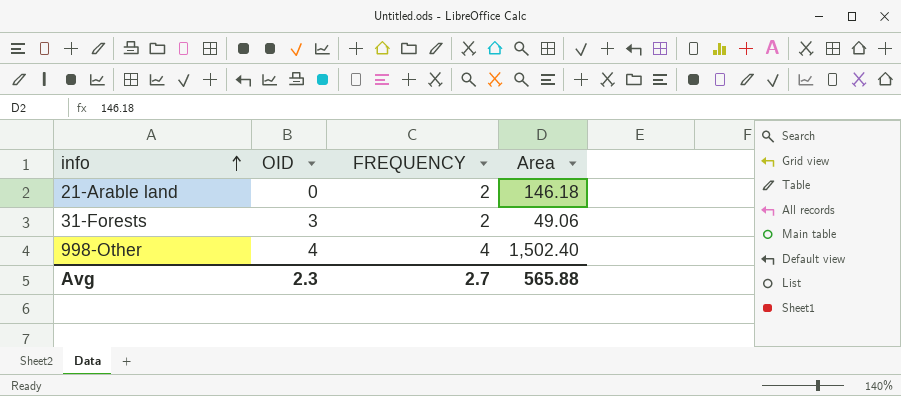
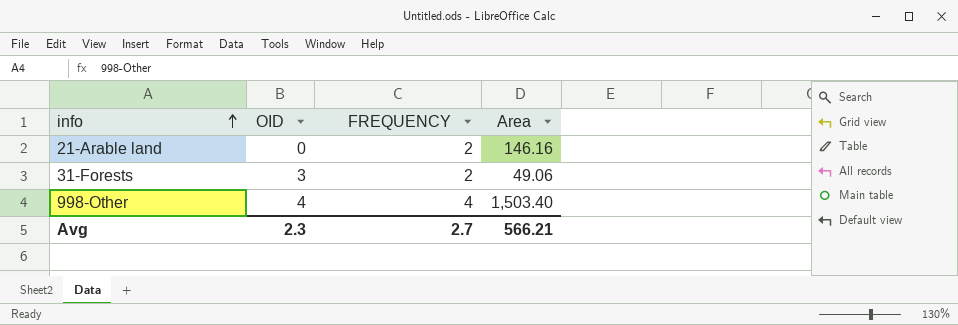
21-Arable land | Area: 146.18 -> 146.16
998-Other | Area: 1,502.40 -> 1,503.40
Avg | Area: 565.88 -> 566.21

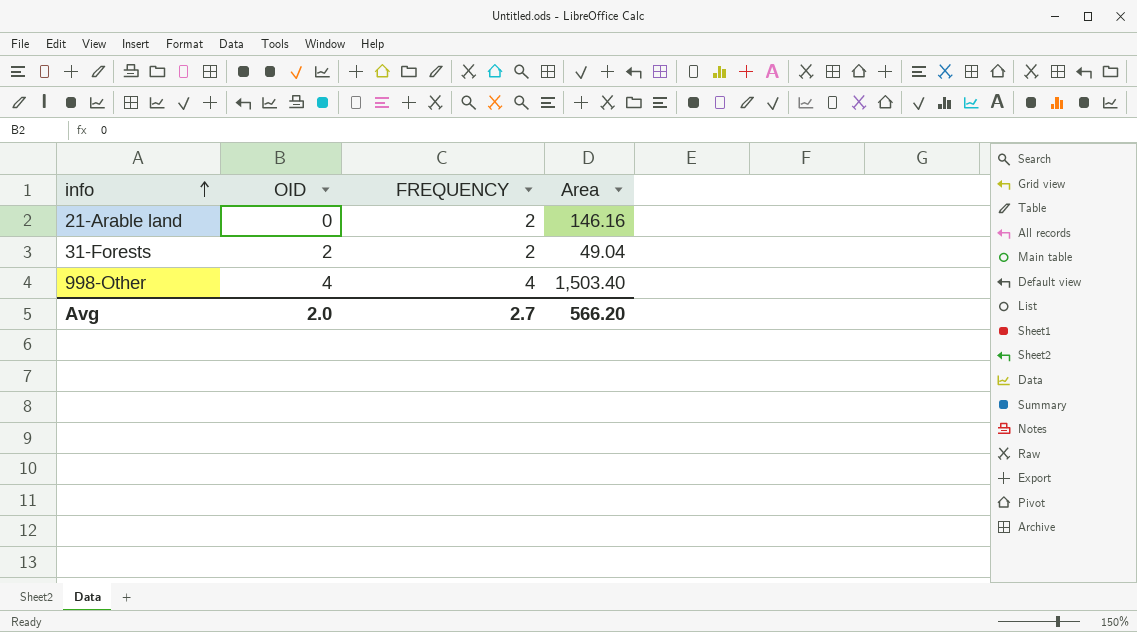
31-Forests | OID: 3 -> 2
31-Forests | Area: 49.06 -> 49.04
Avg | OID: 2.3 -> 2.0
Avg | Area: 566.21 -> 566.20

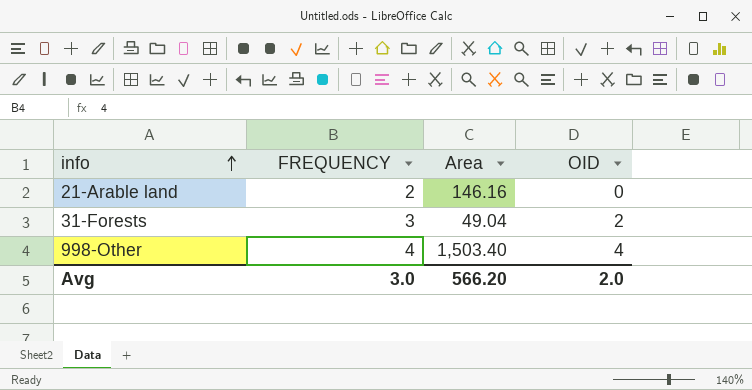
column OID | position: 2 -> 4
31-Forests | FREQUENCY: 2 -> 3
Avg | FREQUENCY: 2.7 -> 3.0

